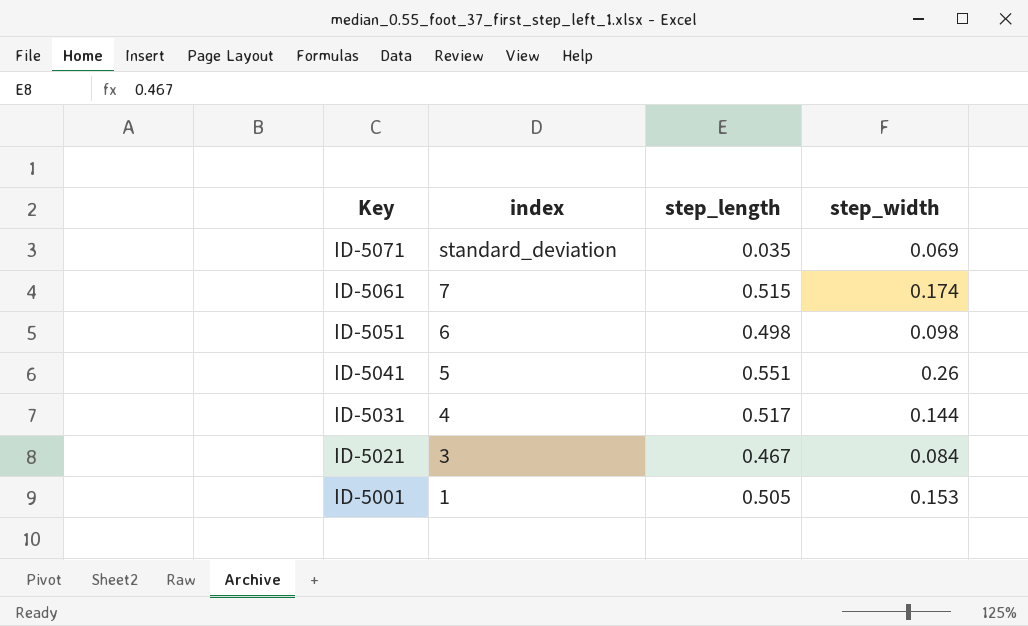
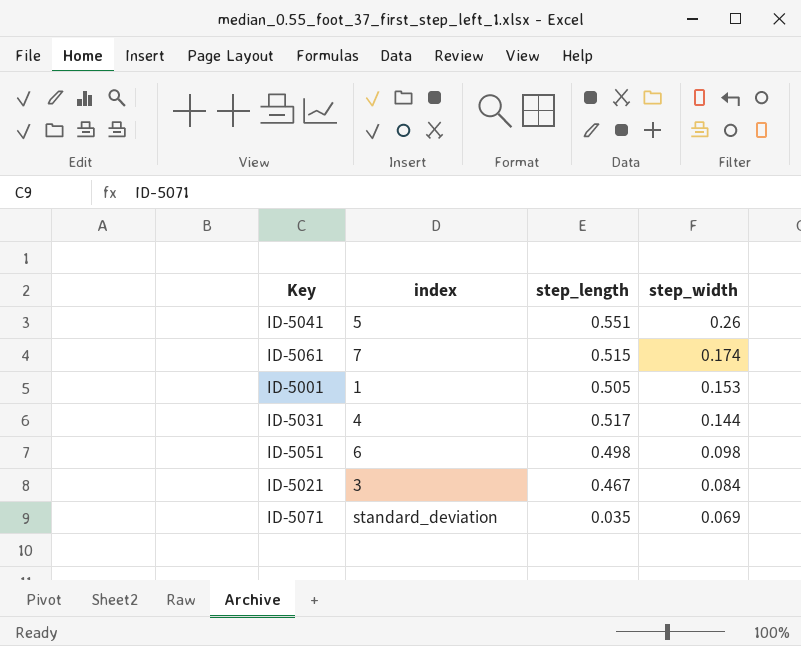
row order: Key descending -> step_width descending

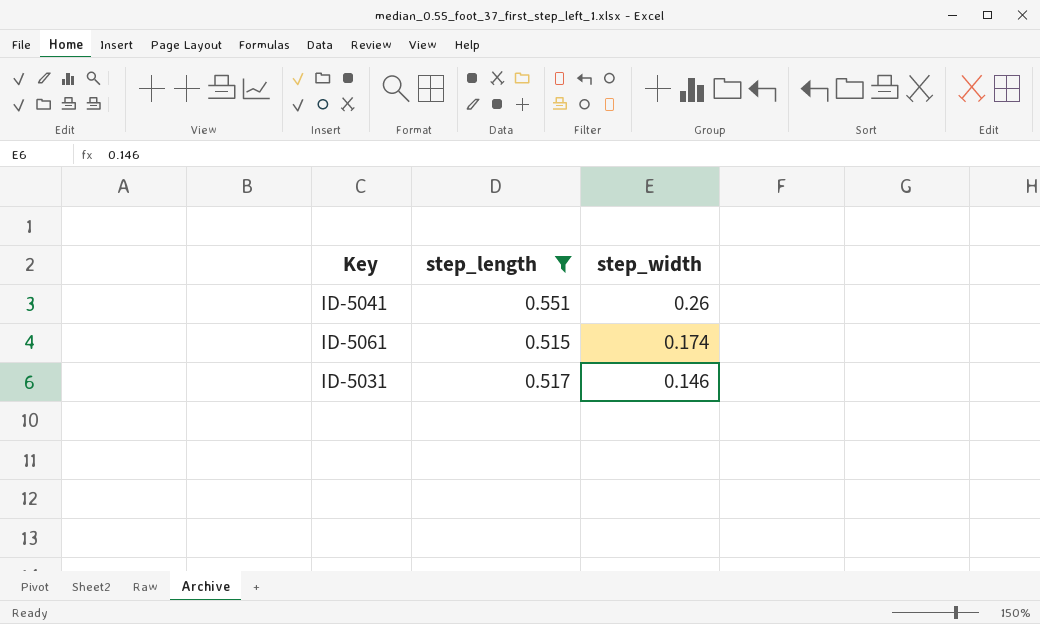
filter: none -> step_length >= 0.515
column index | position: 2 -> none
ID-5031 | step_width: 0.144 -> 0.146

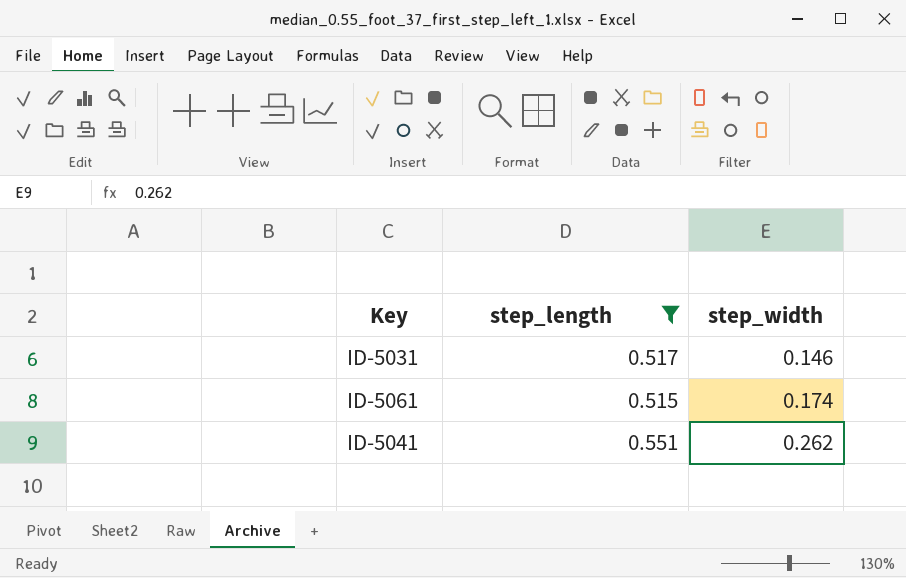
row order: step_width descending -> step_width ascending
ID-5041 | step_width: 0.26 -> 0.262

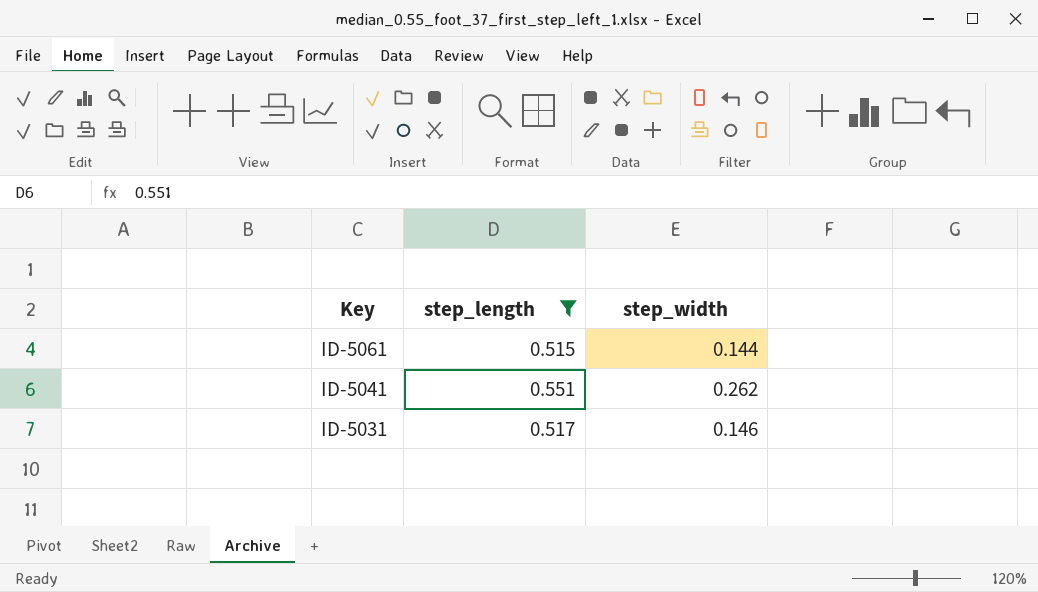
row order: step_width ascending -> Key descending
ID-5061 | step_width: 0.174 -> 0.144

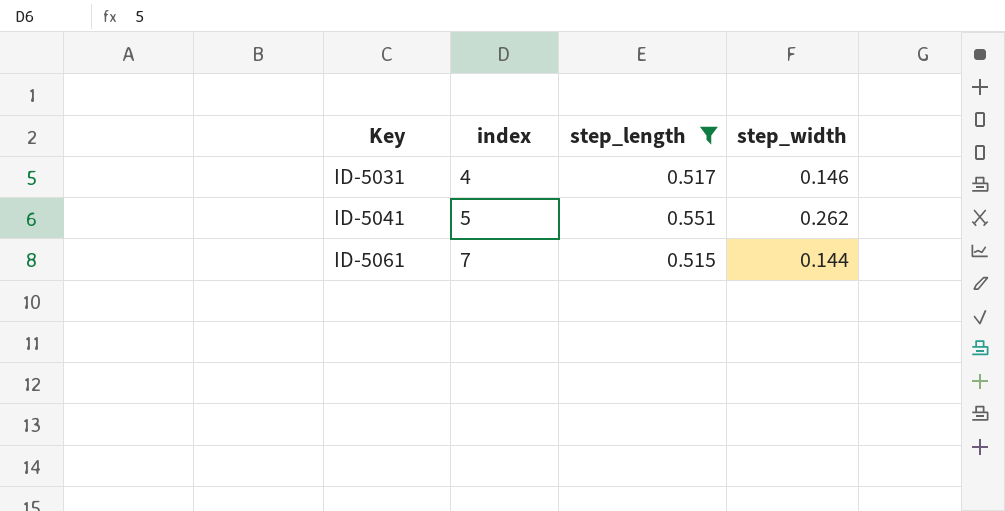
row order: Key descending -> Key ascending
column index | position: none -> 2

